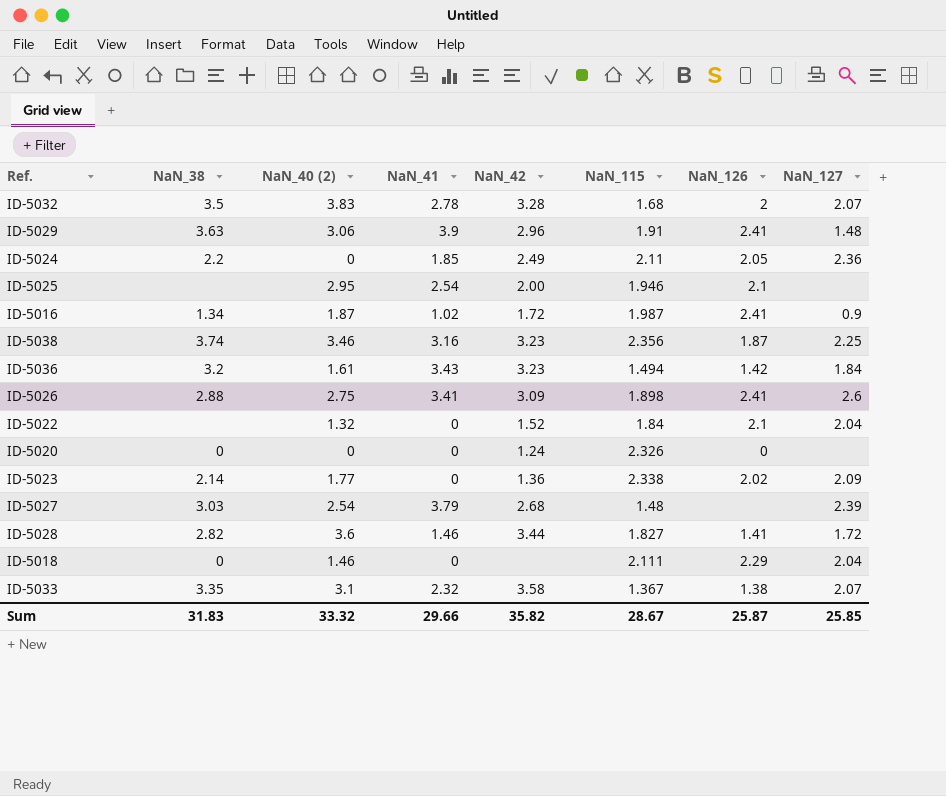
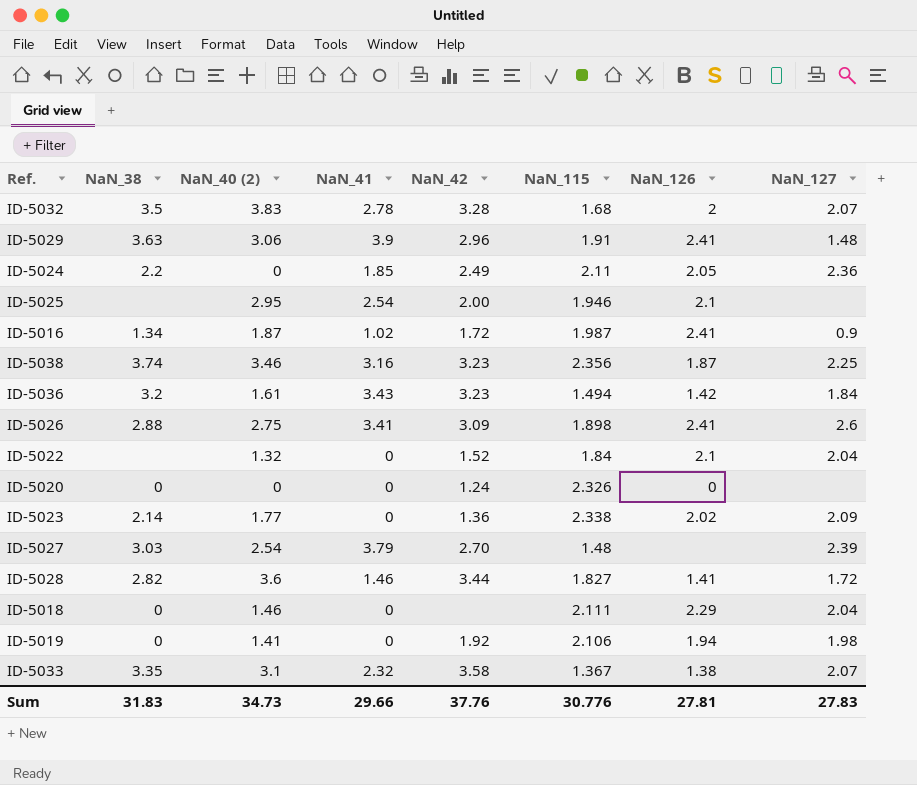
ID-5027 | NaN_42: 2.68 -> 2.70
row ID-5019: none -> 0 | 1.41 | 0 | 1.92 | 2.106 | 1.94 | 1.98
Sum | NaN_40 (2): 33.32 -> 34.73
Sum | NaN_42: 35.82 -> 37.76
Sum | NaN_115: 28.67 -> 30.776
Sum | NaN_126: 25.87 -> 27.81
Sum | NaN_127: 25.85 -> 27.83

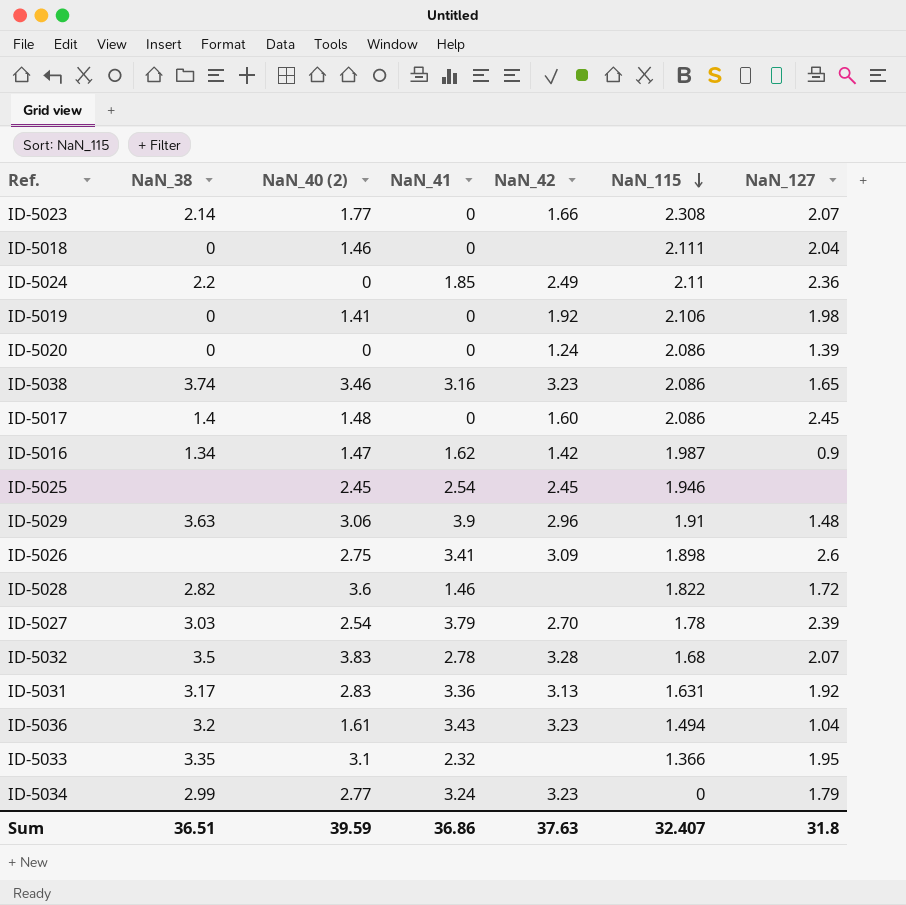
row order: none -> NaN_115 descending
column NaN_126 | position: 7 -> none
row ID-5022: none | 1.32 | 0 | 1.52 | 1.84 | 2.1 | 2.04 -> none
ID-5023 | NaN_42: 1.36 -> 1.66
ID-5023 | NaN_115: 2.338 -> 2.308
ID-5023 | NaN_127: 2.09 -> 2.07
ID-5020 | NaN_115: 2.326 -> 2.086
ID-5020 | NaN_127: none -> 1.39
ID-5038 | NaN_115: 2.356 -> 2.086
ID-5038 | NaN_127: 2.25 -> 1.65
row ID-5017: none -> 1.4 | 1.48 | 0 | 1.60 | 2.086 | 2.45
ID-5016 | NaN_40 (2): 1.87 -> 1.47
ID-5016 | NaN_41: 1.02 -> 1.62
ID-5016 | NaN_42: 1.72 -> 1.42
ID-5025 | NaN_40 (2): 2.95 -> 2.45
ID-5025 | NaN_42: 2.00 -> 2.45
ID-5026 | NaN_38: 2.88 -> none
ID-5028 | NaN_42: 3.44 -> none
ID-5028 | NaN_115: 1.827 -> 1.822
ID-5027 | NaN_115: 1.48 -> 1.78
row ID-5031: none -> 3.17 | 2.83 | 3.36 | 3.13 | 1.631 | 1.92
ID-5036 | NaN_127: 1.84 -> 1.04
ID-5033 | NaN_42: 3.58 -> none
ID-5033 | NaN_115: 1.367 -> 1.366
ID-5033 | NaN_127: 2.07 -> 1.95
row ID-5034: none -> 2.99 | 2.77 | 3.24 | 3.23 | 0 | 1.79
Sum | NaN_38: 31.83 -> 36.51
Sum | NaN_40 (2): 34.73 -> 39.59
Sum | NaN_41: 29.66 -> 36.86
Sum | NaN_42: 37.76 -> 37.63
Sum | NaN_115: 30.776 -> 32.407
Sum | NaN_127: 27.83 -> 31.8

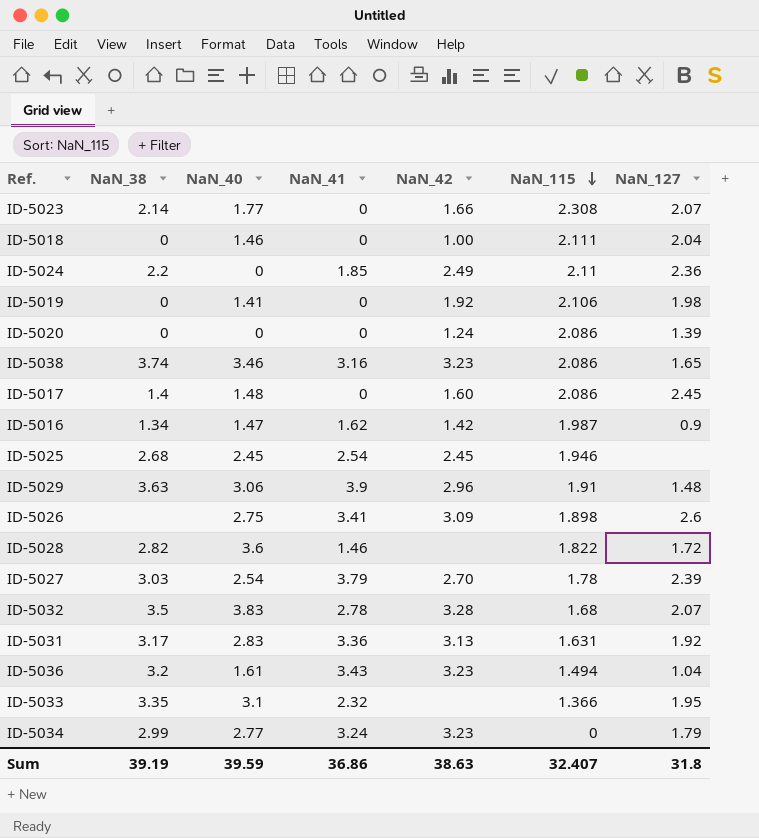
column name: NaN_40 (2) -> NaN_40
ID-5018 | NaN_42: none -> 1.00
ID-5025 | NaN_38: none -> 2.68
Sum | NaN_38: 36.51 -> 39.19
Sum | NaN_42: 37.63 -> 38.63

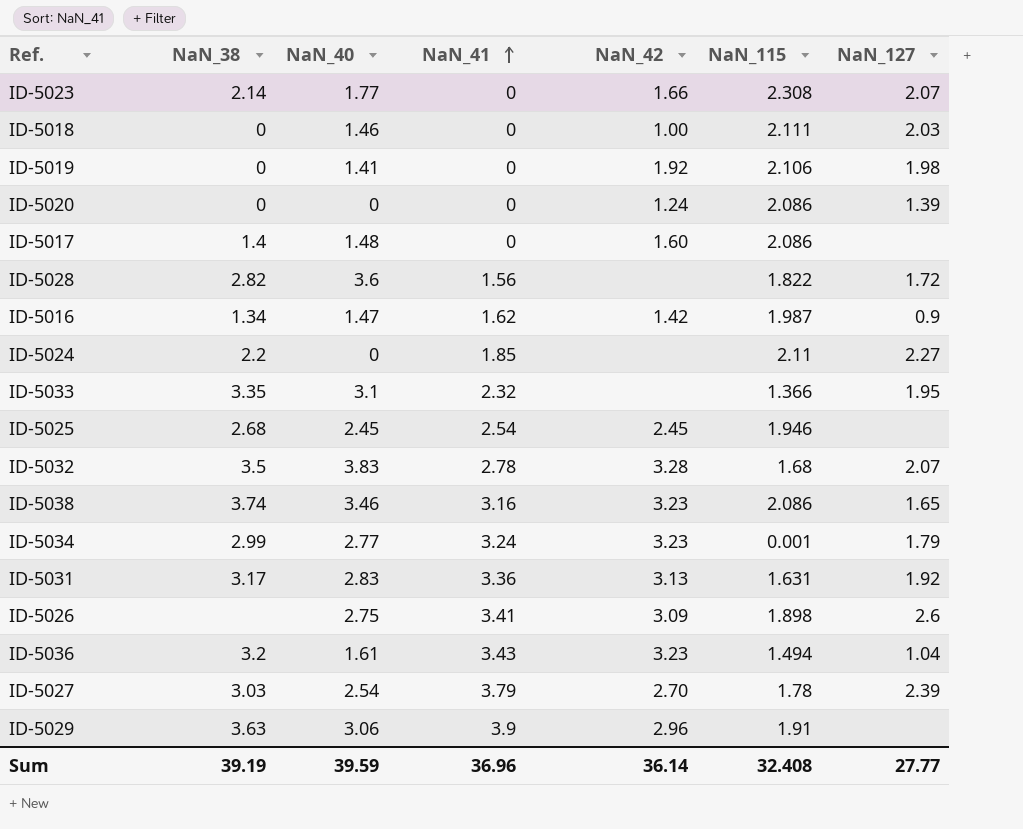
row order: NaN_115 descending -> NaN_41 ascending
ID-5018 | NaN_127: 2.04 -> 2.03
ID-5017 | NaN_127: 2.45 -> none
ID-5028 | NaN_41: 1.46 -> 1.56
ID-5024 | NaN_42: 2.49 -> none
ID-5024 | NaN_127: 2.36 -> 2.27
ID-5034 | NaN_115: 0 -> 0.001
ID-5029 | NaN_127: 1.48 -> none
Sum | NaN_41: 36.86 -> 36.96
Sum | NaN_42: 38.63 -> 36.14
Sum | NaN_115: 32.407 -> 32.408
Sum | NaN_127: 31.8 -> 27.77

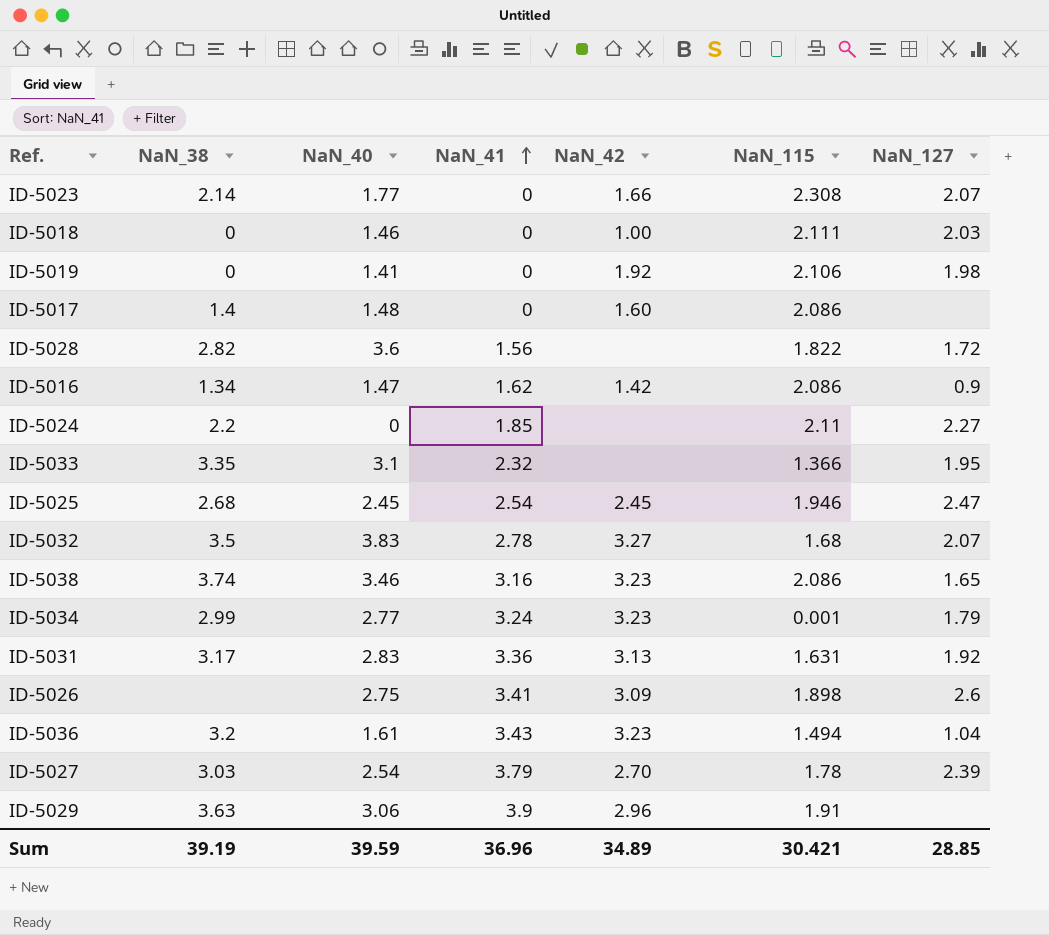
row ID-5020: 0 | 0 | 0 | 1.24 | 2.086 | 1.39 -> none
ID-5016 | NaN_115: 1.987 -> 2.086
ID-5025 | NaN_127: none -> 2.47
ID-5032 | NaN_42: 3.28 -> 3.27
Sum | NaN_42: 36.14 -> 34.89
Sum | NaN_115: 32.408 -> 30.421
Sum | NaN_127: 27.77 -> 28.85

